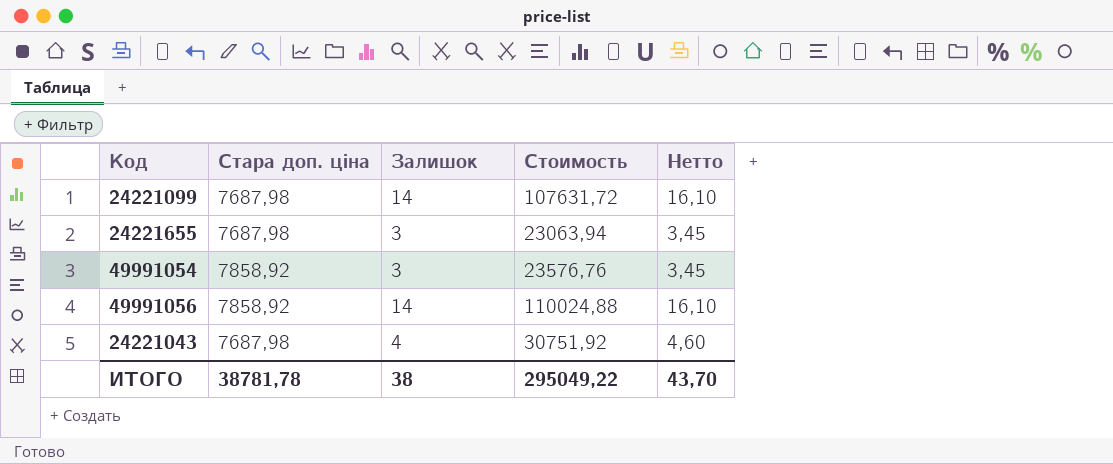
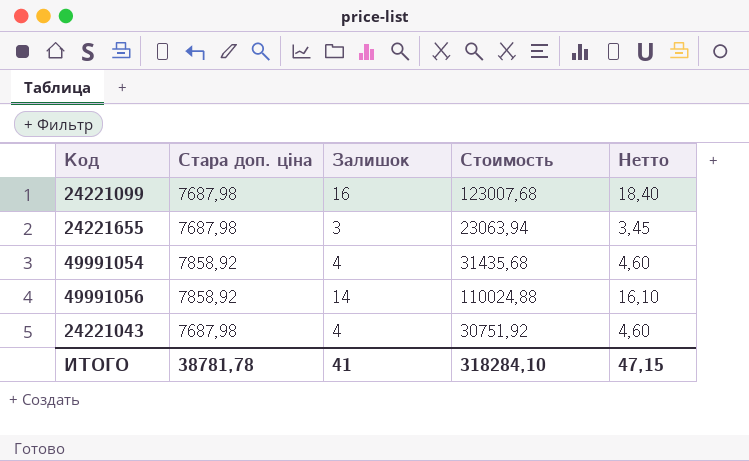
24221099 | Залишок: 14 -> 16
24221099 | Стоимость: 107631,72 -> 123007,68
24221099 | Нетто: 16,10 -> 18,40
49991054 | Залишок: 3 -> 4
49991054 | Стоимость: 23576,76 -> 31435,68
49991054 | Нетто: 3,45 -> 4,60
ИТОГО | Залишок: 38 -> 41
ИТОГО | Стоимость: 295049,22 -> 318284,10
ИТОГО | Нетто: 43,70 -> 47,15

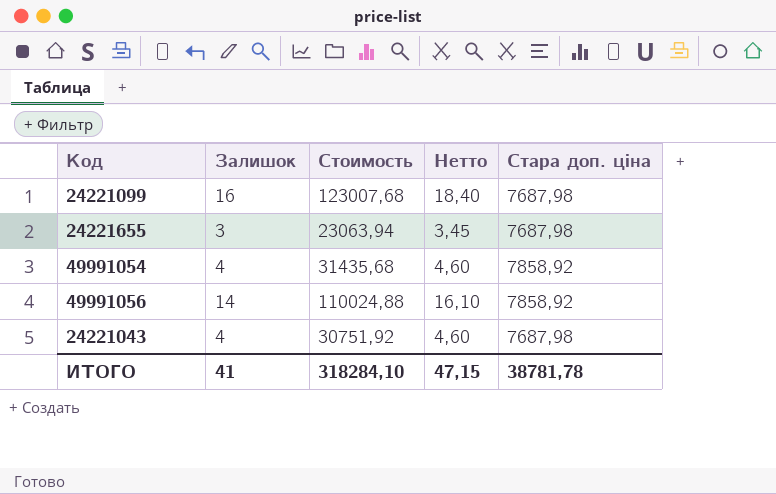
column Стара доп. ціна | position: 2 -> 5

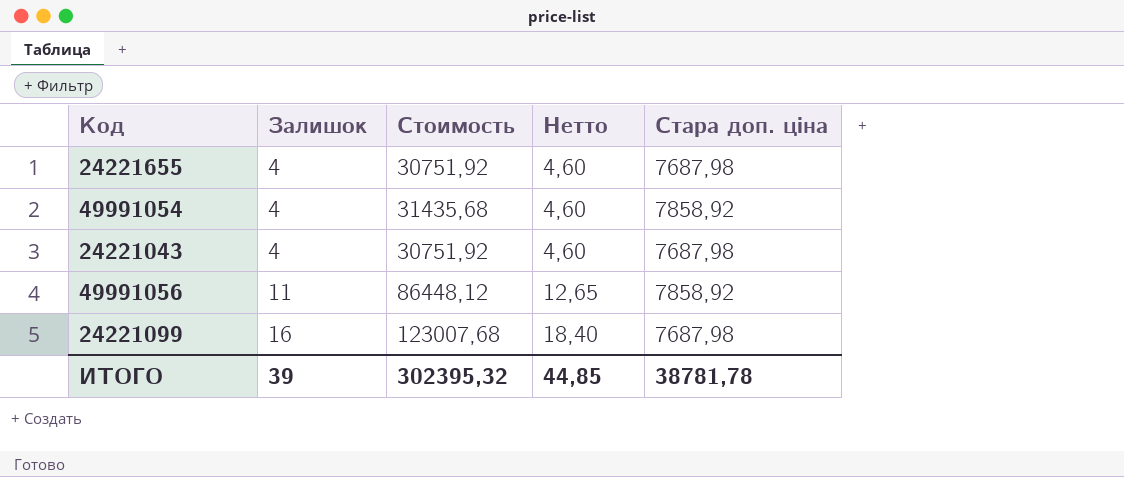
row order: none -> Залишок ascending
24221655 | Залишок: 3 -> 4
24221655 | Стоимость: 23063,94 -> 30751,92
24221655 | Нетто: 3,45 -> 4,60
49991056 | Залишок: 14 -> 11
49991056 | Стоимость: 110024,88 -> 86448,12
49991056 | Нетто: 16,10 -> 12,65
ИТОГО | Залишок: 41 -> 39
ИТОГО | Стоимость: 318284,10 -> 302395,32
ИТОГО | Нетто: 47,15 -> 44,85

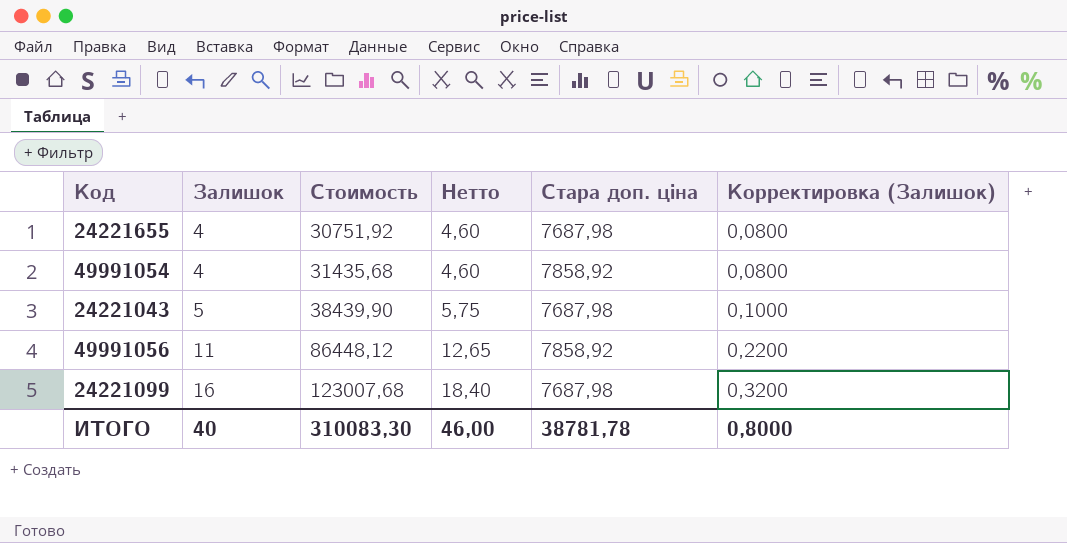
column Корректировка (Залишок) | formula: none -> [Залишок] * 0,02
24221043 | Залишок: 4 -> 5
24221043 | Стоимость: 30751,92 -> 38439,90
24221043 | Нетто: 4,60 -> 5,75
ИТОГО | Залишок: 39 -> 40
ИТОГО | Стоимость: 302395,32 -> 310083,30
ИТОГО | Нетто: 44,85 -> 46,00

